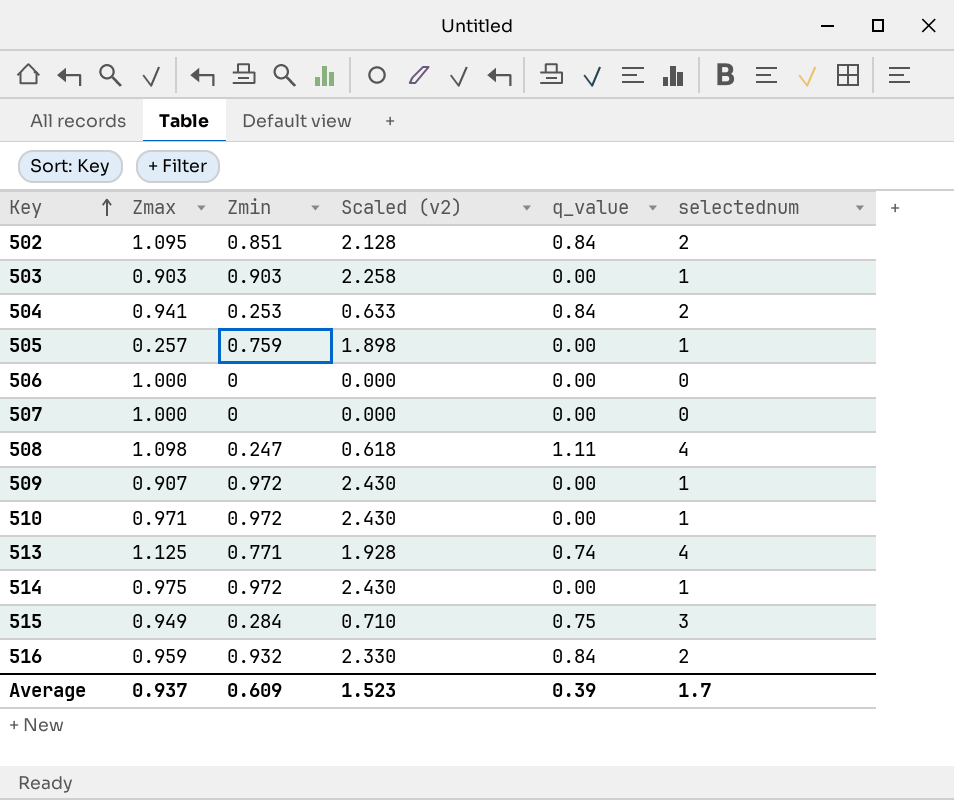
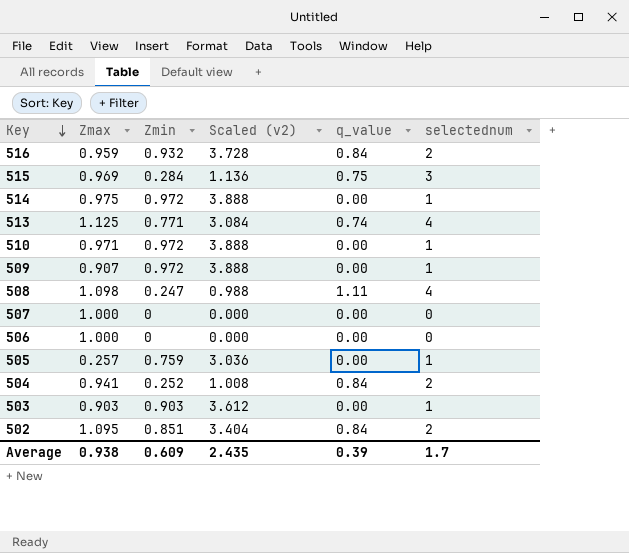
row order: Key ascending -> Key descending
column Scaled (v2) | formula: [Zmin] * 2.5 -> [Zmin] * 4
515 | Zmax: 0.949 -> 0.969
504 | Zmin: 0.253 -> 0.252
Average | Zmax: 0.937 -> 0.938
Average | Scaled (v2): 1.523 -> 2.435

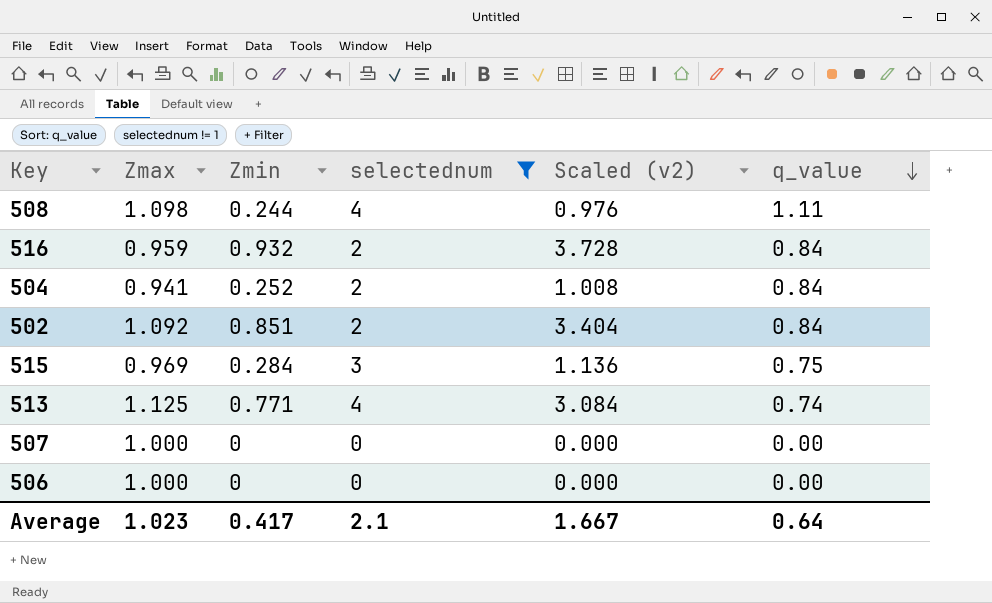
filter: none -> selectednum != 1
row order: Key descending -> q_value descending
column selectednum | position: 6 -> 4
508 | Zmin: 0.247 -> 0.244
508 | Scaled (v2): 0.988 -> 0.976
502 | Zmax: 1.095 -> 1.092
Average | Zmax: 0.938 -> 1.023
Average | Zmin: 0.609 -> 0.417
Average | selectednum: 1.7 -> 2.1
Average | Scaled (v2): 2.435 -> 1.667
Average | q_value: 0.39 -> 0.64

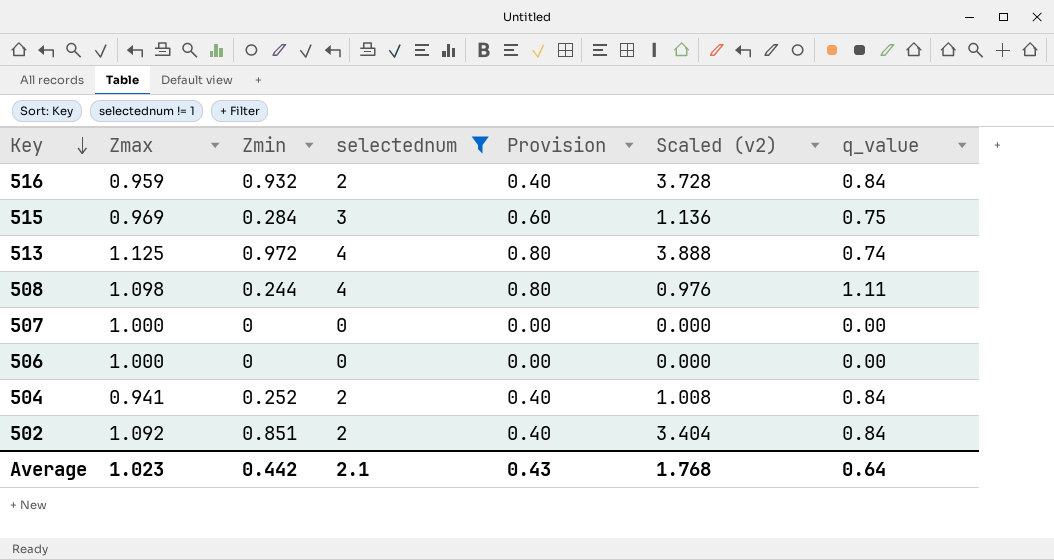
row order: q_value descending -> Key descending
column Provision | formula: none -> [selectednum] * 0.2
513 | Zmin: 0.771 -> 0.972
513 | Scaled (v2): 3.084 -> 3.888
Average | Zmin: 0.417 -> 0.442
Average | Scaled (v2): 1.667 -> 1.768

